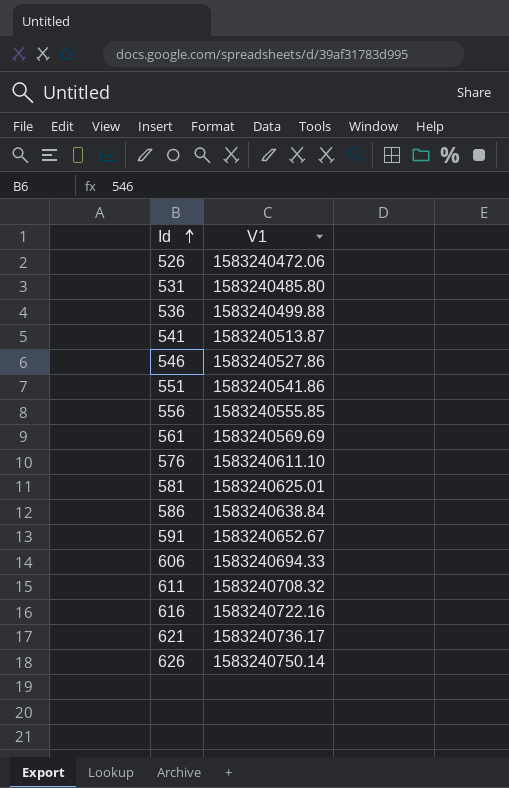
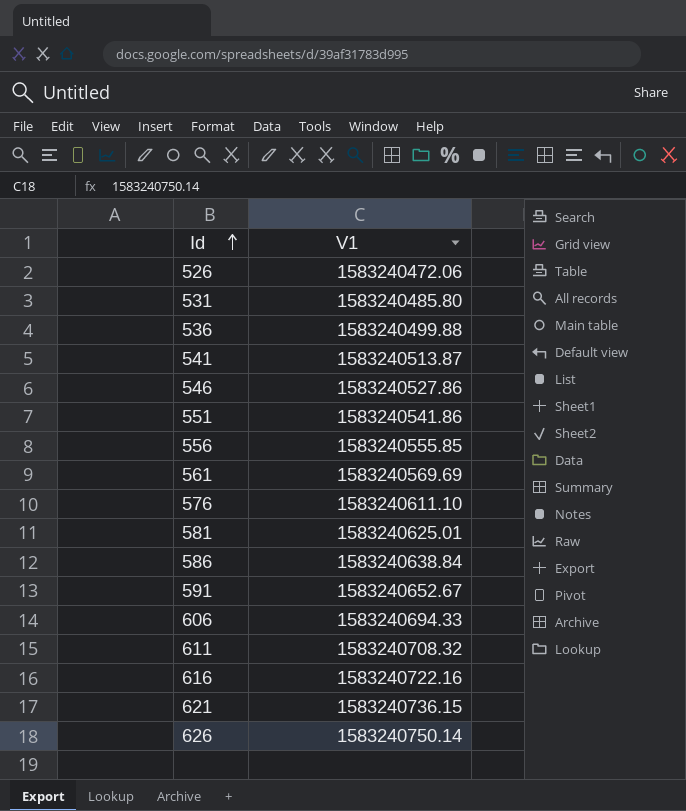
621 | V1: 1583240736.17 -> 1583240736.15

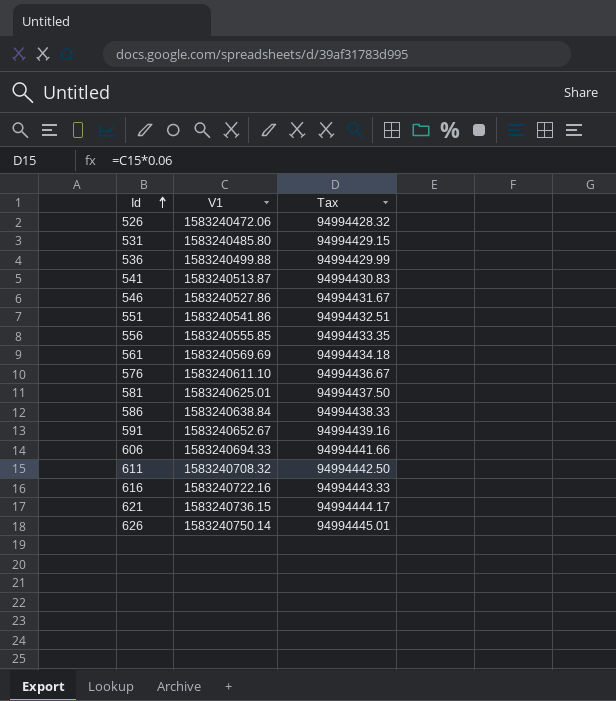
column Tax | formula: none -> [V1] * 0.06

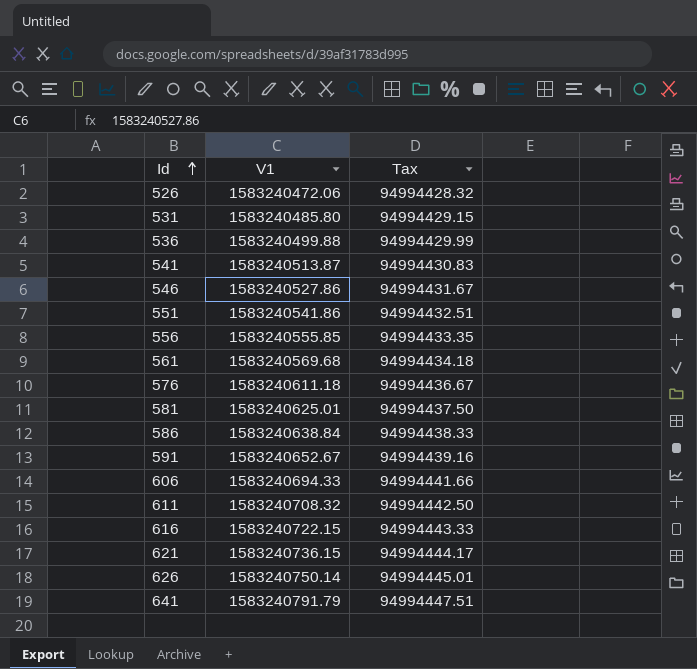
561 | V1: 1583240569.69 -> 1583240569.68
576 | V1: 1583240611.10 -> 1583240611.18
616 | V1: 1583240722.16 -> 1583240722.15
row 641: none -> 1583240791.79 | 94994447.51

